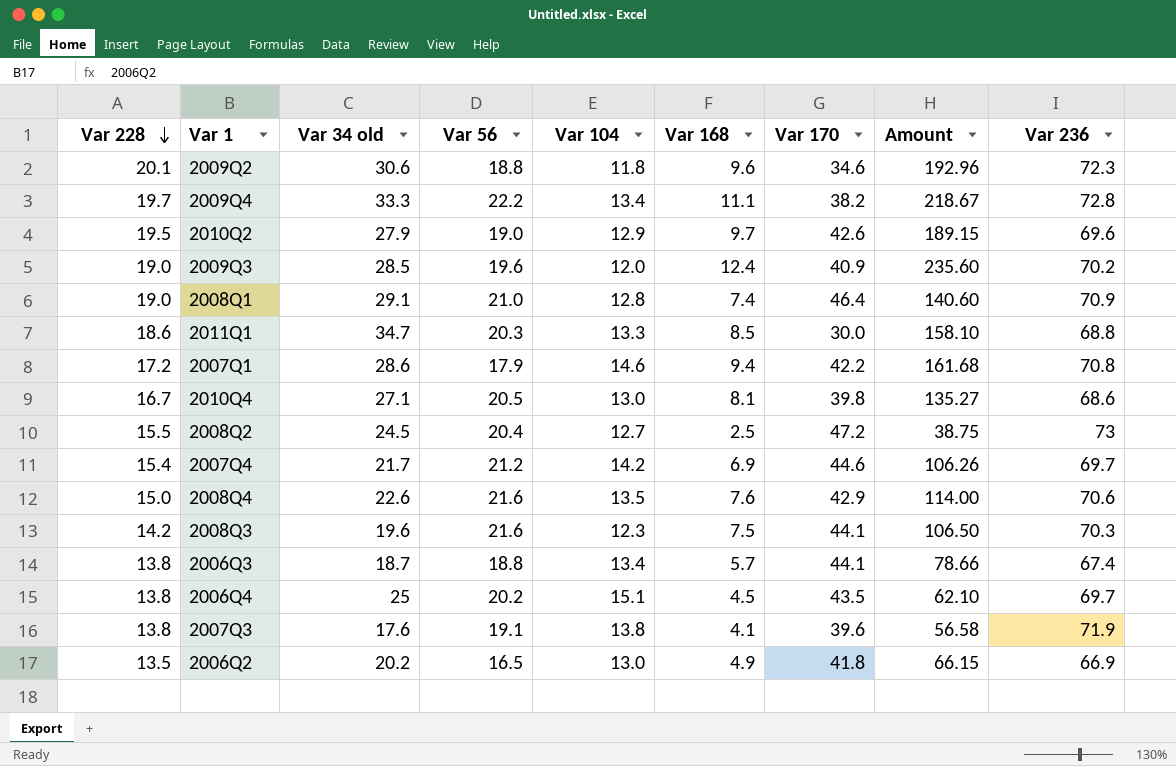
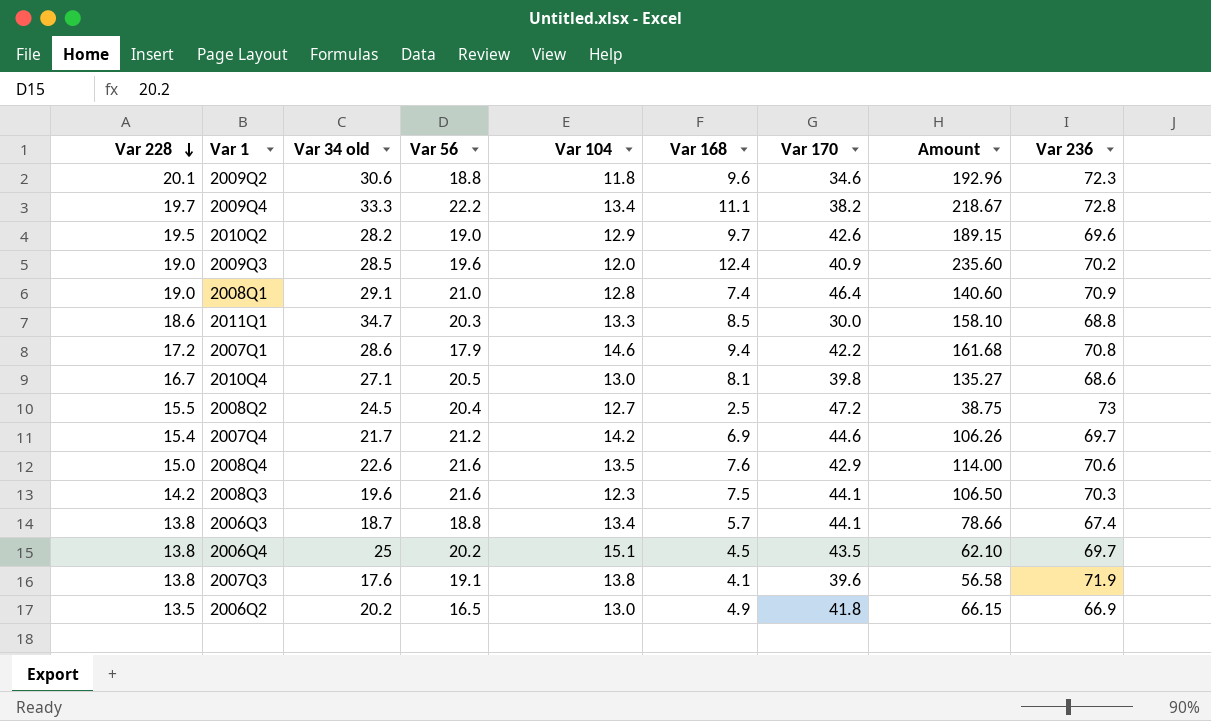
2010Q2 | Var 34 old: 27.9 -> 28.2

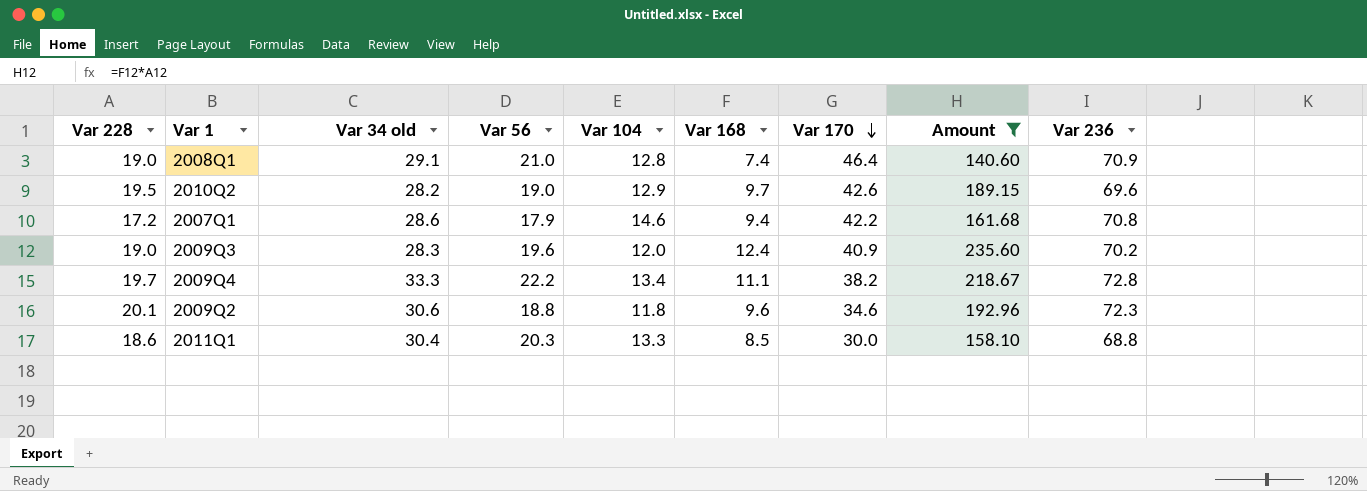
filter: none -> Amount >= 140.60
row order: Var 228 descending -> Var 170 descending
2009Q3 | Var 34 old: 28.5 -> 28.3
2011Q1 | Var 34 old: 34.7 -> 30.4

